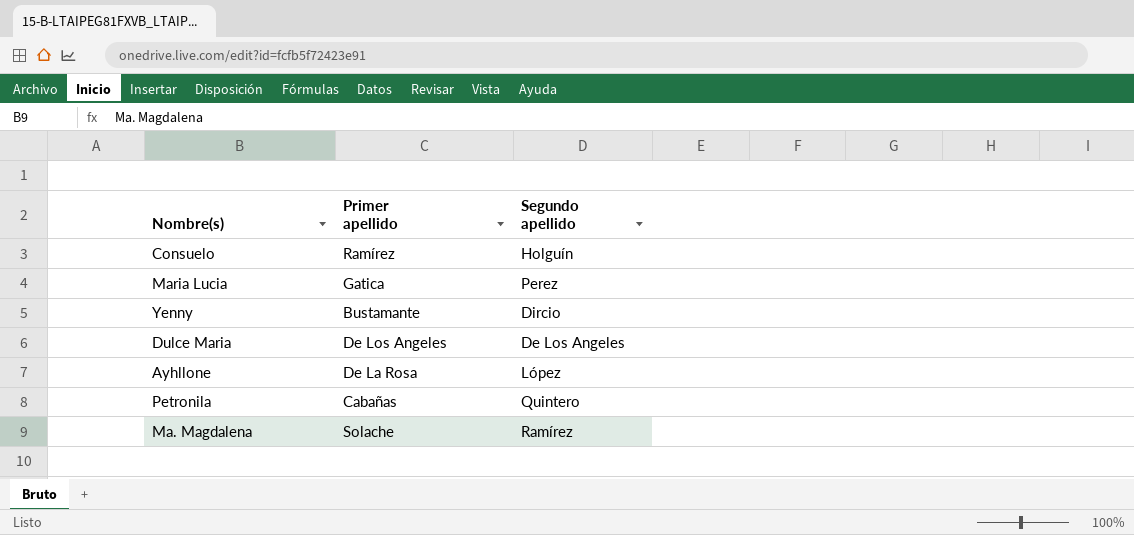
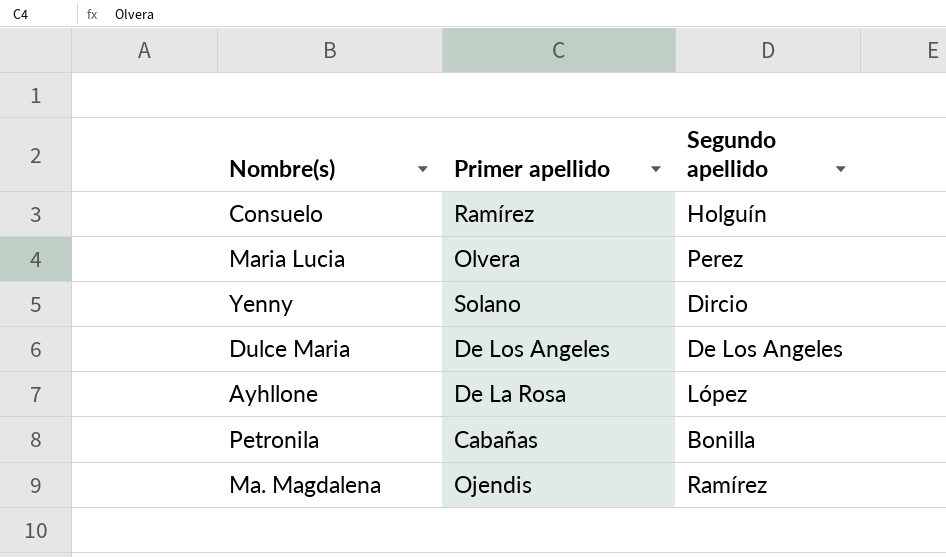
Maria Lucia | Primer apellido: Gatica -> Olvera
Yenny | Primer apellido: Bustamante -> Solano
Petronila | Segundo apellido: Quintero -> Bonilla
Ma. Magdalena | Primer apellido: Solache -> Ojendis

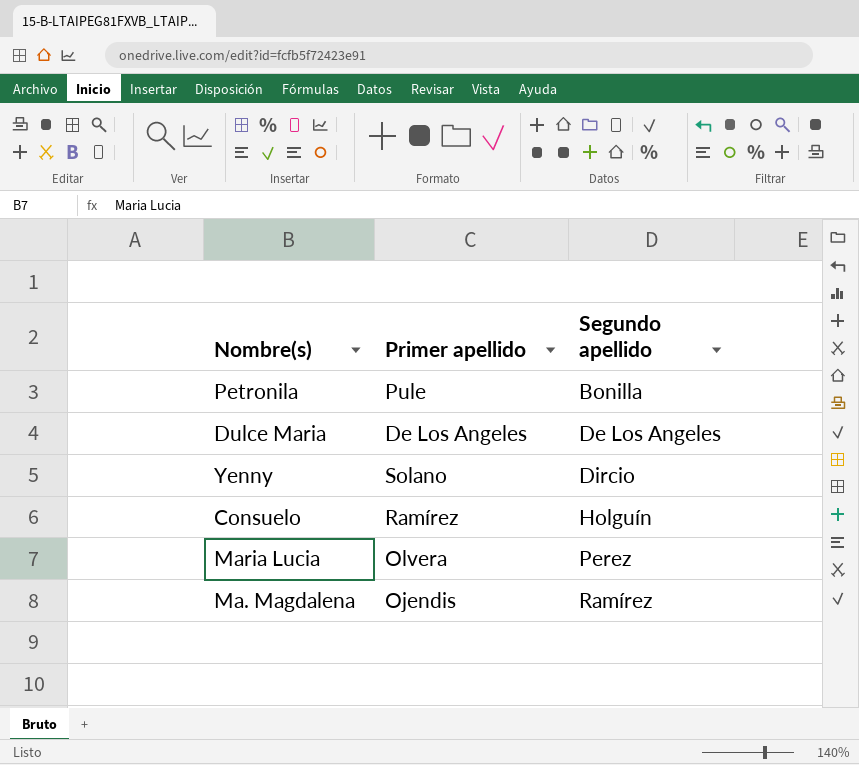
row order: none -> Segundo apellido ascending
row Ayhllone: De La Rosa | López -> none
Petronila | Primer apellido: Cabañas -> Pule

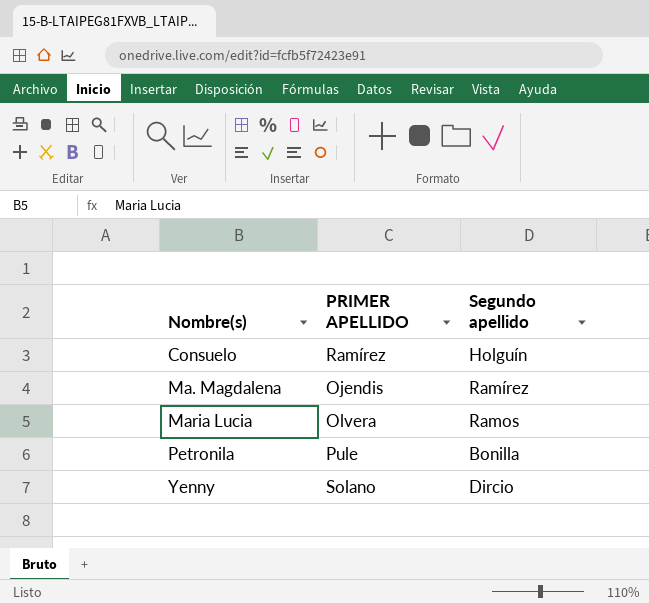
row order: Segundo apellido ascending -> Nombre(s) ascending
column name: Primer apellido -> PRIMER APELLIDO
row Dulce Maria: De Los Angeles | De Los Angeles -> none
Maria Lucia | Segundo apellido: Perez -> Ramos

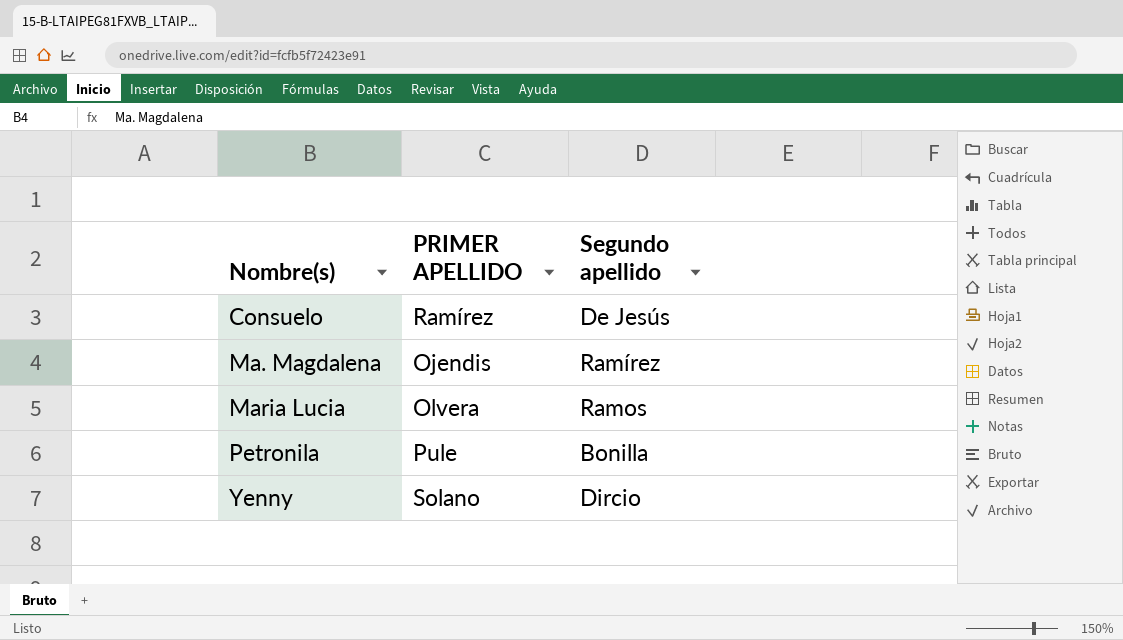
Consuelo | Segundo apellido: Holguín -> De Jesús

